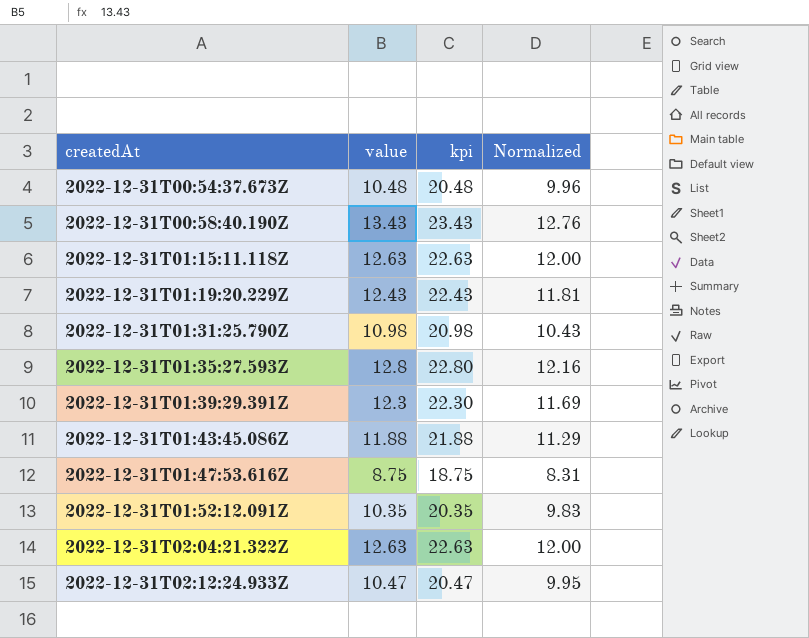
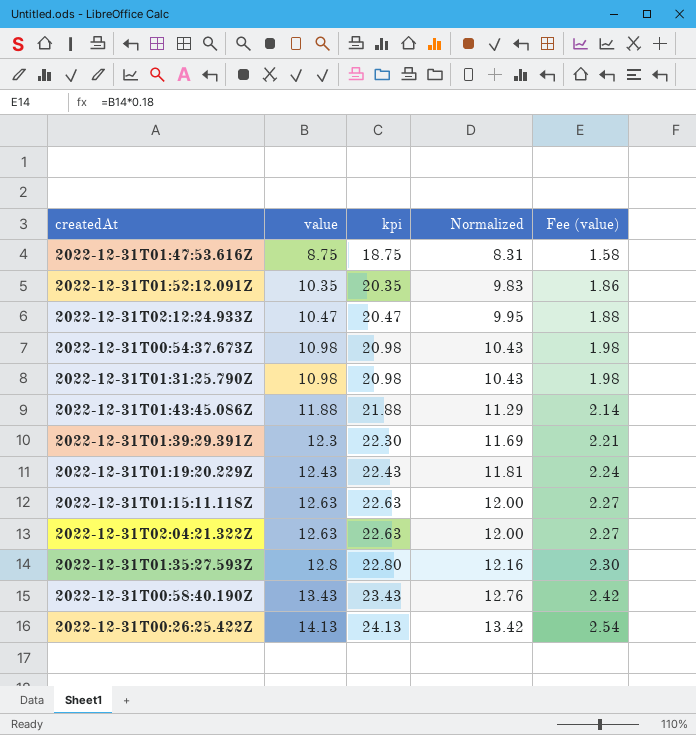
row order: createdAt ascending -> value ascending
column Fee (value) | formula: none -> [value] * 0.18
2022-12-31T00:54:37.673Z | value: 10.48 -> 10.98
2022-12-31T00:54:37.673Z | kpi: 20.48 -> 20.98
2022-12-31T00:54:37.673Z | Normalized: 9.96 -> 10.43
row 2022-12-31T00:26:25.422Z: none -> 14.13 | 24.13 | 13.42 | 2.54

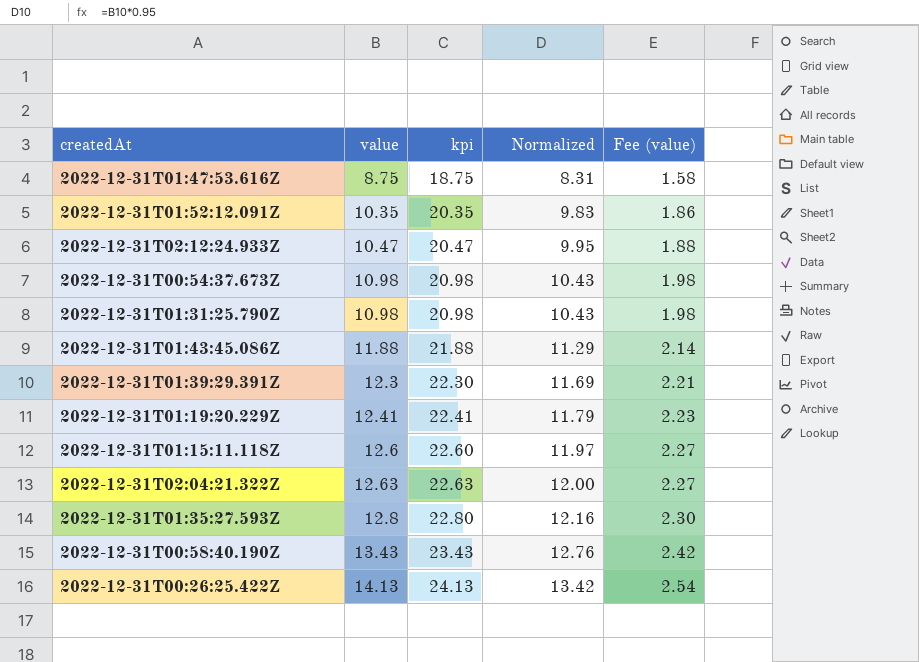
2022-12-31T01:19:20.229Z | value: 12.43 -> 12.41
2022-12-31T01:19:20.229Z | kpi: 22.43 -> 22.41
2022-12-31T01:19:20.229Z | Normalized: 11.81 -> 11.79
2022-12-31T01:19:20.229Z | Fee (value): 2.24 -> 2.23
2022-12-31T01:15:11.118Z | value: 12.63 -> 12.6
2022-12-31T01:15:11.118Z | kpi: 22.63 -> 22.60
2022-12-31T01:15:11.118Z | Normalized: 12.00 -> 11.97

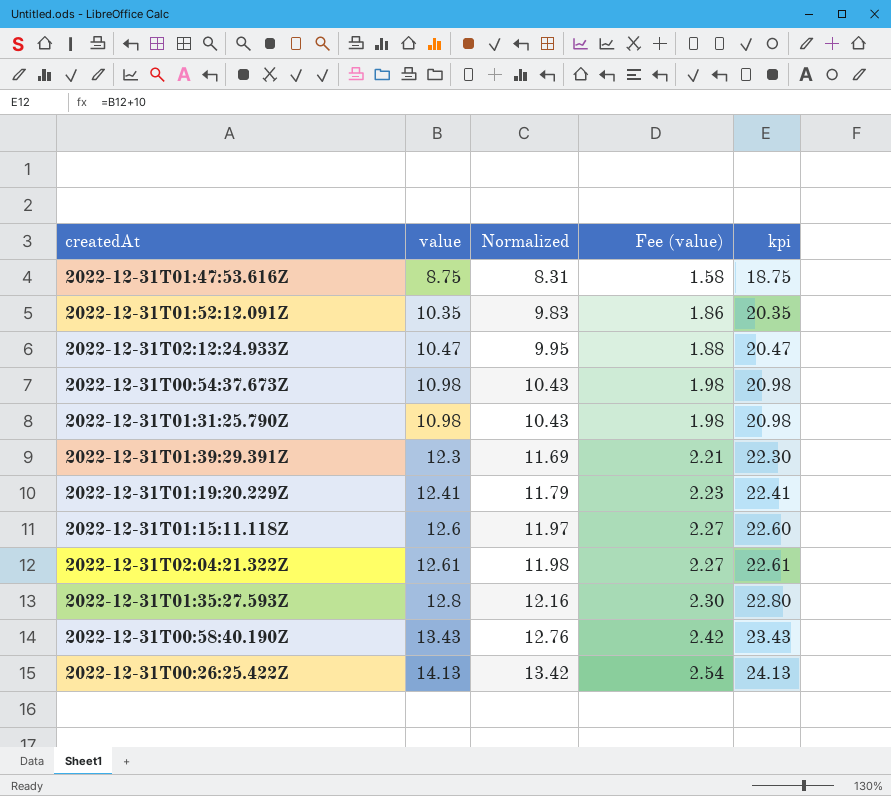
column kpi | position: 3 -> 5
row 2022-12-31T01:43:45.086Z: 11.88 | 21.88 | 11.29 | 2.14 -> none
2022-12-31T02:04:21.322Z | value: 12.63 -> 12.61
2022-12-31T02:04:21.322Z | Normalized: 12.00 -> 11.98
2022-12-31T02:04:21.322Z | kpi: 22.63 -> 22.61

